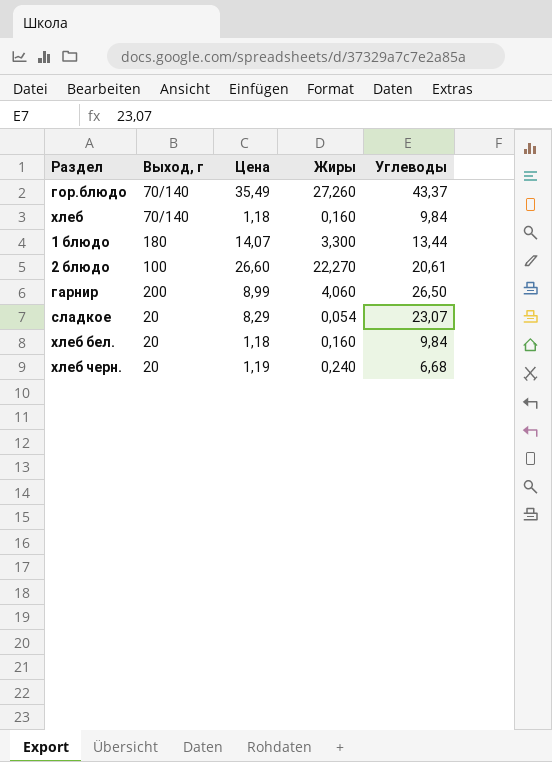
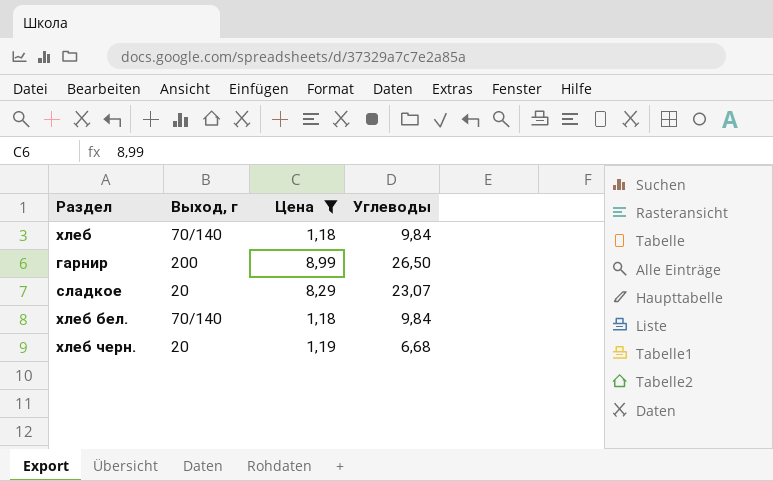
filter: none -> Цена <= 8,99
column Жиры | position: 4 -> none
хлеб бел. | Выход, г: 20 -> 70/140

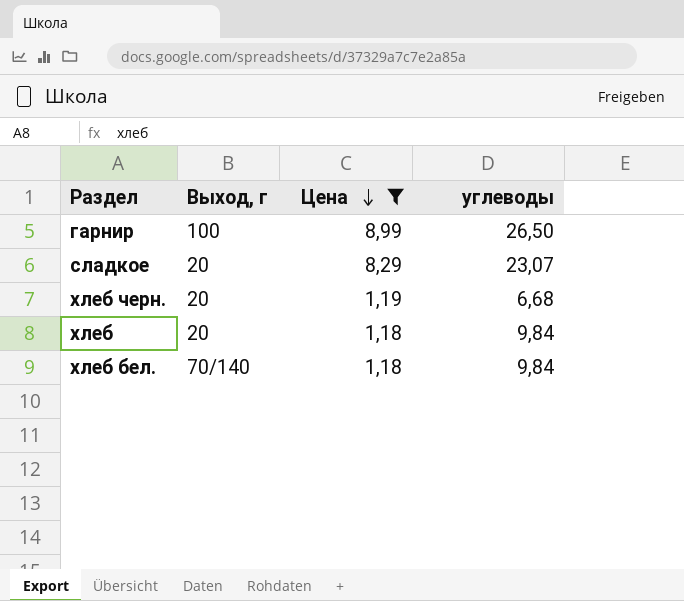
row order: none -> Цена descending
column name: Углеводы -> углеводы
гарнир | Выход, г: 200 -> 100
хлеб | Выход, г: 70/140 -> 20

